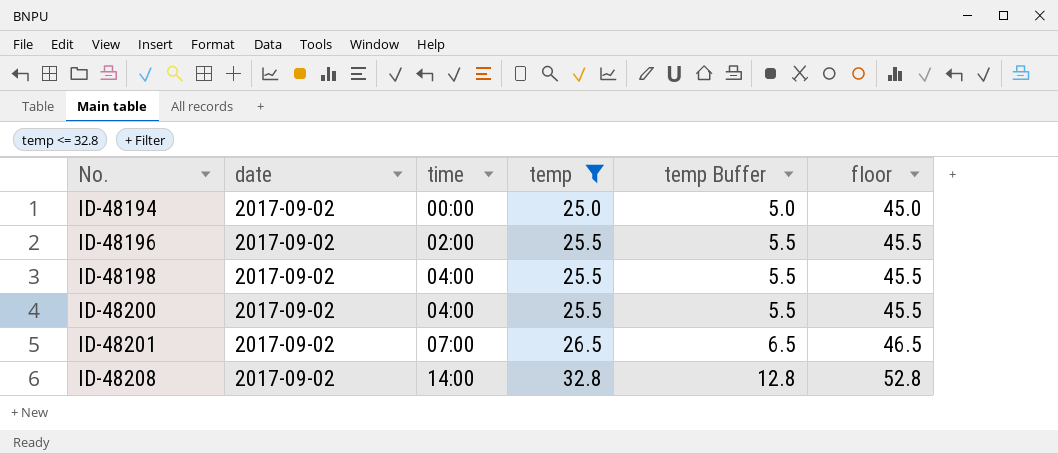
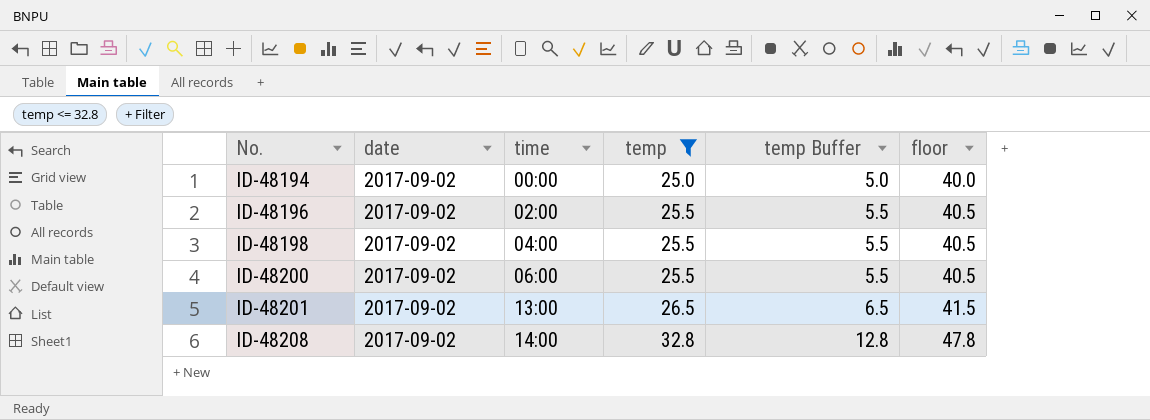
column floor | formula: [temp] + 20 -> [temp] + 15
ID-48200 | time: 04:00 -> 06:00
ID-48201 | time: 07:00 -> 13:00

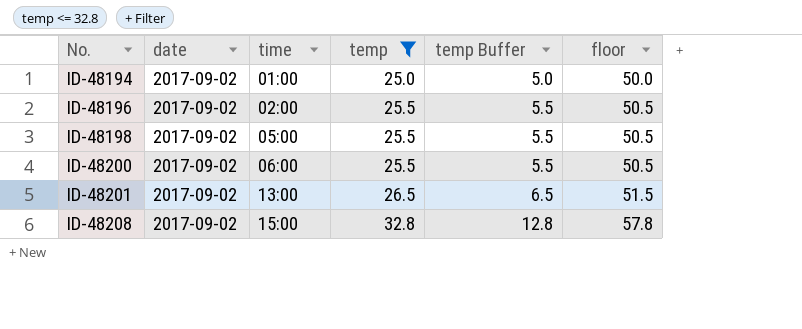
column floor | formula: [temp] + 15 -> [temp] + 25
ID-48194 | time: 00:00 -> 01:00
ID-48198 | time: 04:00 -> 05:00
ID-48208 | time: 14:00 -> 15:00

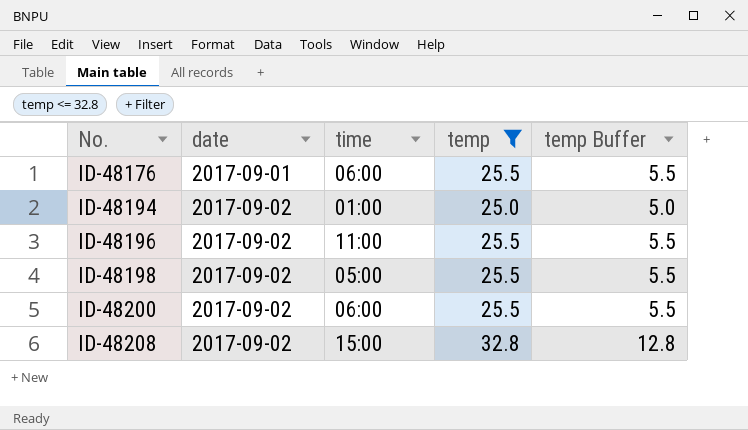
column floor | formula: [temp] + 25 -> none
row ID-48201: 2017-09-02 | 13:00 | 26.5 | 6.5 | 51.5 -> none
row ID-48176: none -> 2017-09-01 | 06:00 | 25.5 | 5.5
ID-48196 | time: 02:00 -> 11:00

